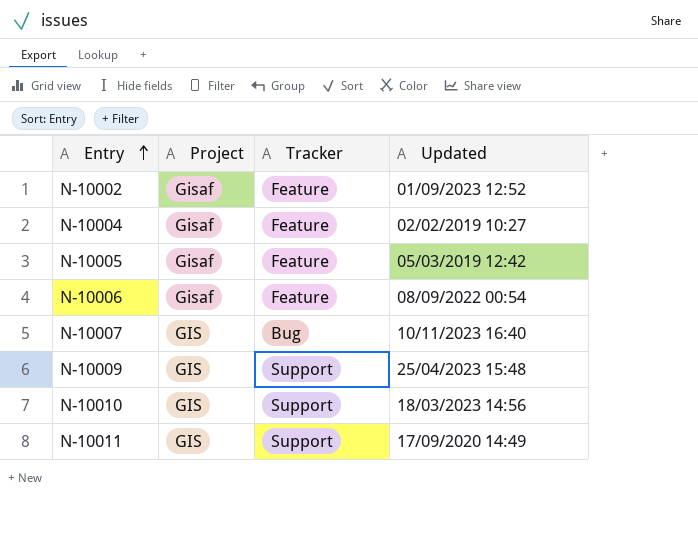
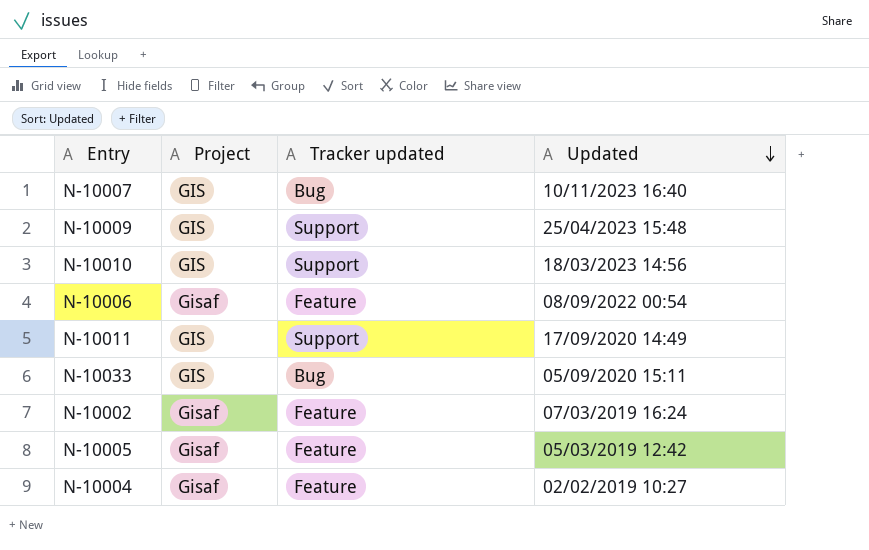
row order: Entry ascending -> Updated descending
column name: Tracker -> Tracker updated
row N-10033: none -> GIS | Bug | 05/09/2020 15:11
N-10002 | Updated: 01/09/2023 12:52 -> 07/03/2019 16:24

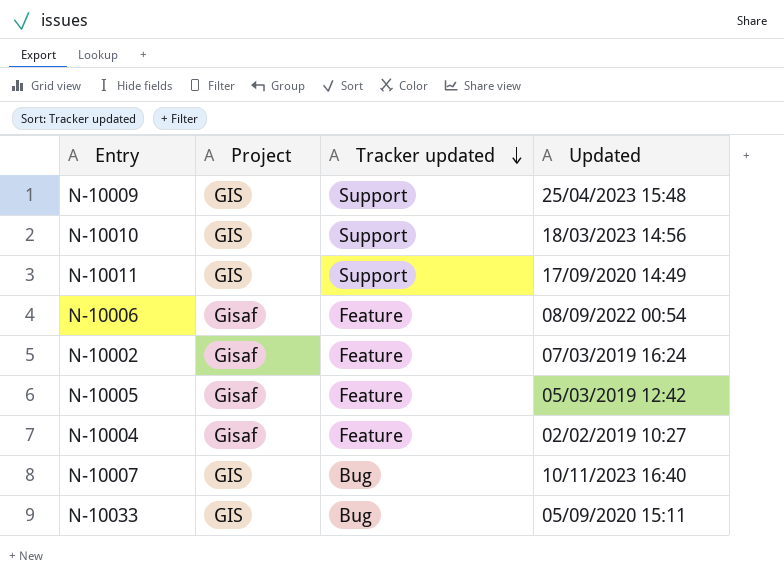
row order: Updated descending -> Tracker updated descending

